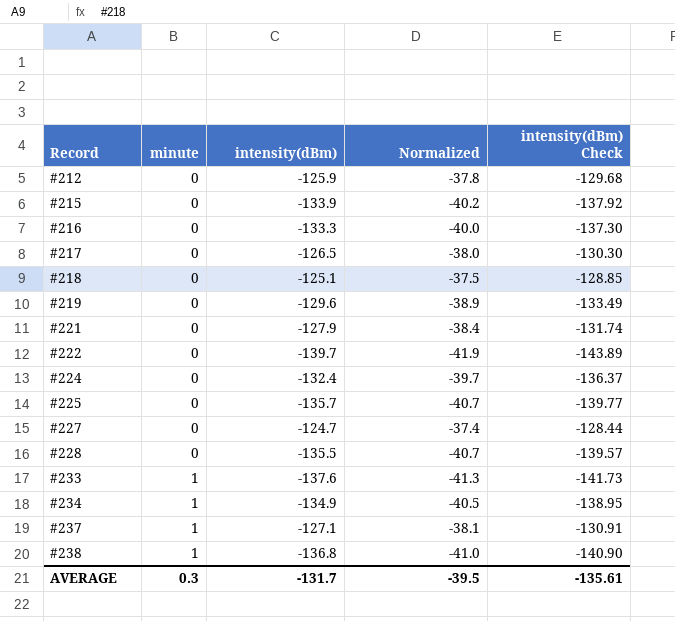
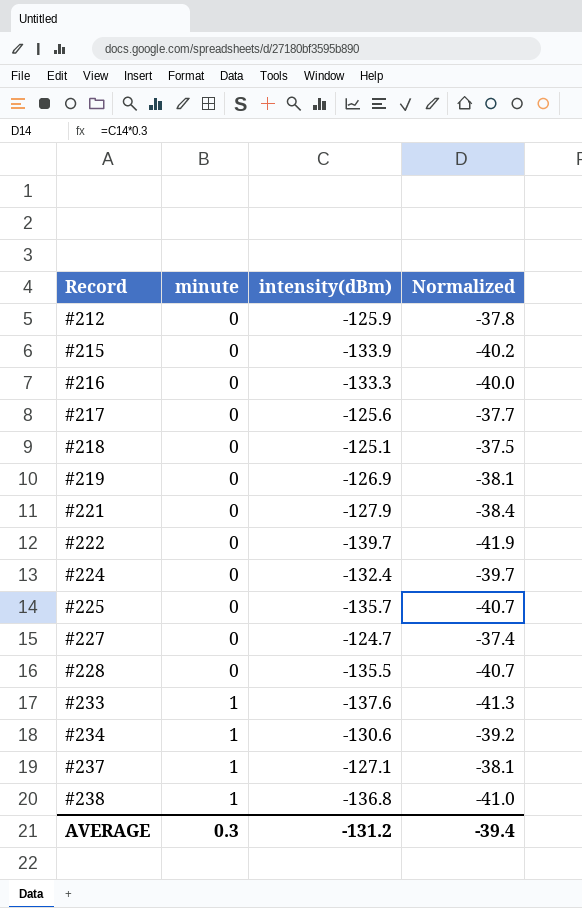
column intensity(dBm) Check | formula: [intensity(dBm)] * 1.03 -> none
#217 | intensity(dBm): -126.5 -> -125.6
#217 | Normalized: -38.0 -> -37.7
#219 | intensity(dBm): -129.6 -> -126.9
#219 | Normalized: -38.9 -> -38.1
#234 | intensity(dBm): -134.9 -> -130.6
#234 | Normalized: -40.5 -> -39.2
AVERAGE | intensity(dBm): -131.7 -> -131.2
AVERAGE | Normalized: -39.5 -> -39.4

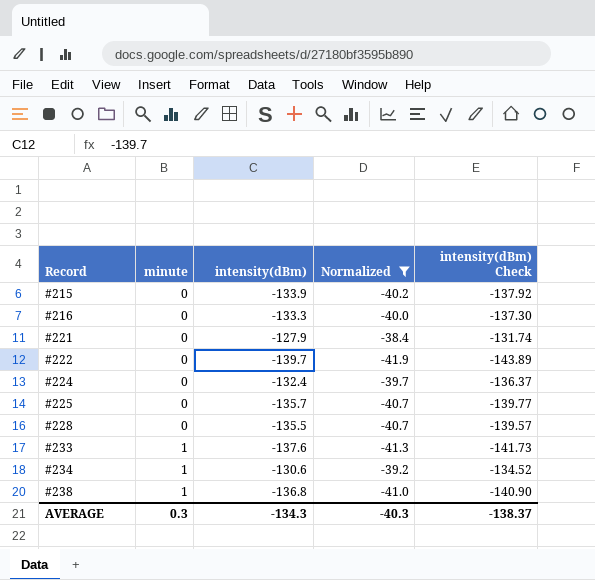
filter: none -> Normalized <= -38.4
column intensity(dBm) Check | formula: none -> [intensity(dBm)] * 1.03
AVERAGE | intensity(dBm): -131.2 -> -134.3
AVERAGE | Normalized: -39.4 -> -40.3

